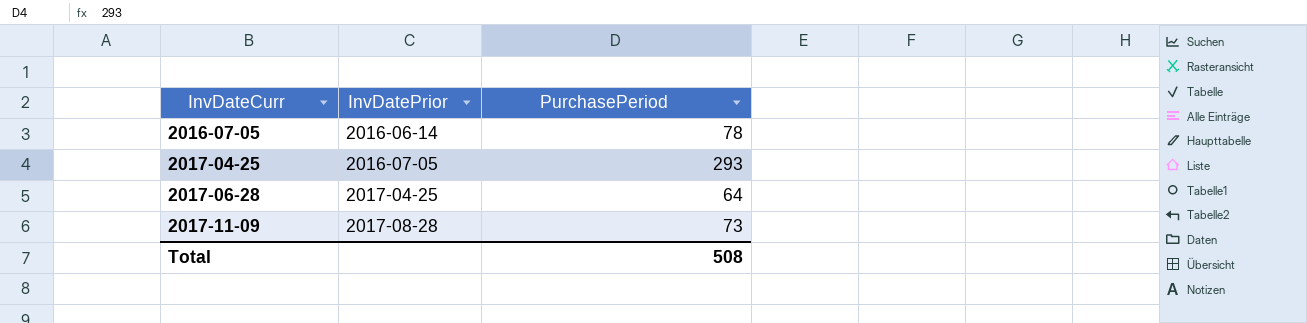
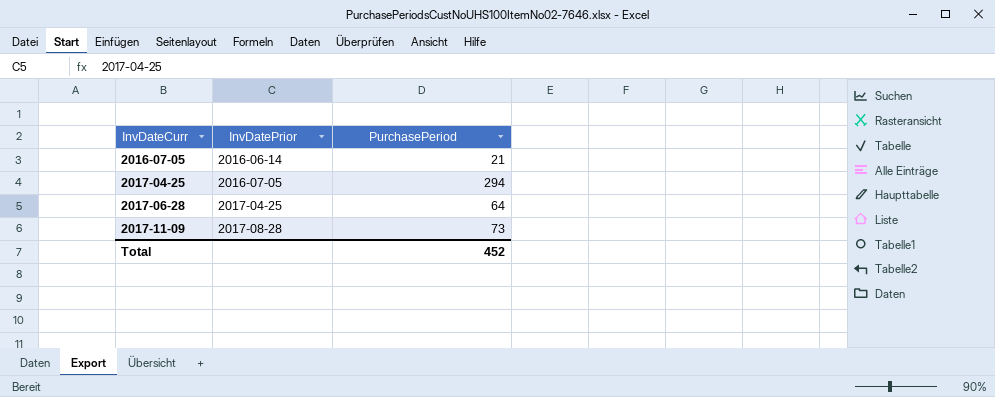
2016-07-05 | PurchasePeriod: 78 -> 21
2017-04-25 | PurchasePeriod: 293 -> 294
Total | PurchasePeriod: 508 -> 452

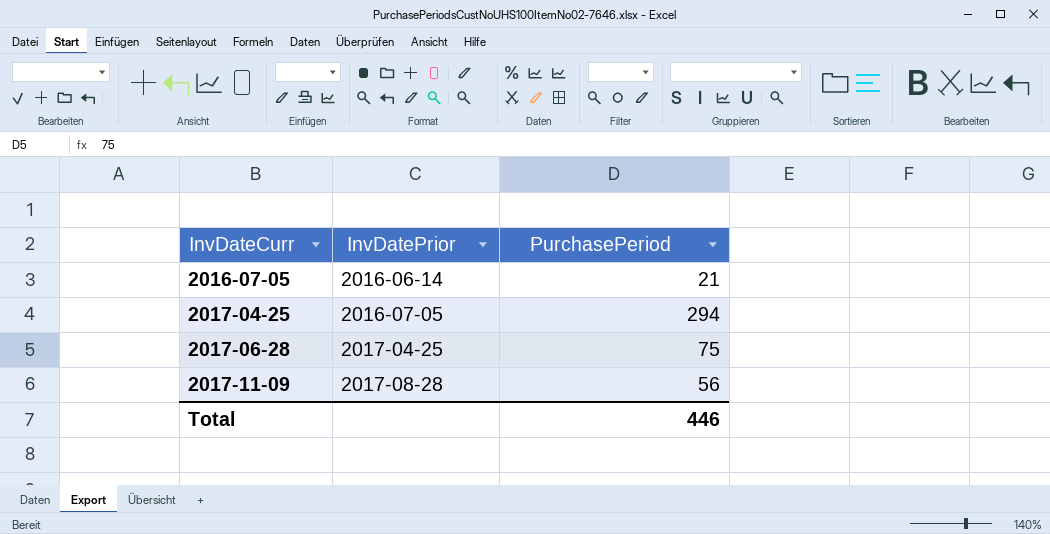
2017-06-28 | PurchasePeriod: 64 -> 75
2017-11-09 | PurchasePeriod: 73 -> 56
Total | PurchasePeriod: 452 -> 446

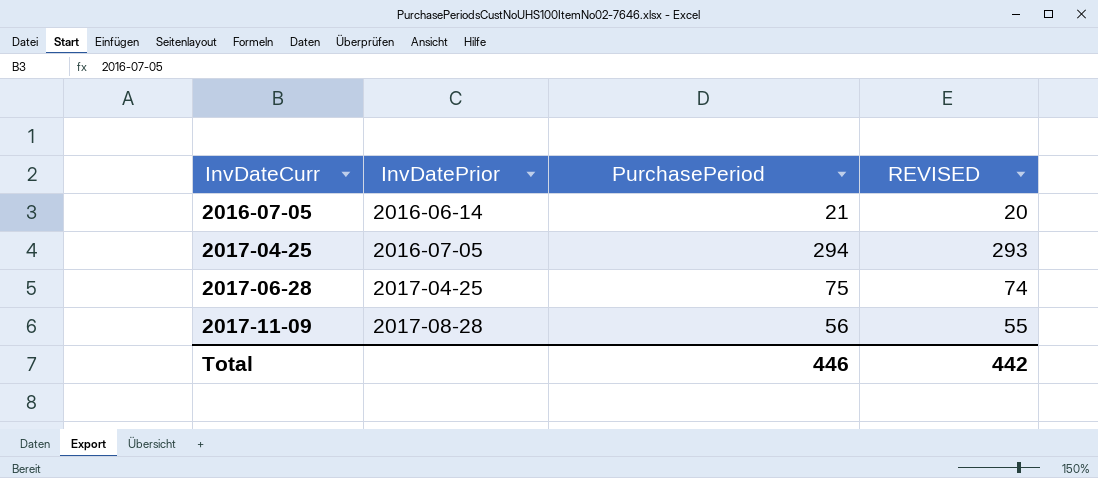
column REVISED | formula: none -> [PurchasePeriod] - 1

